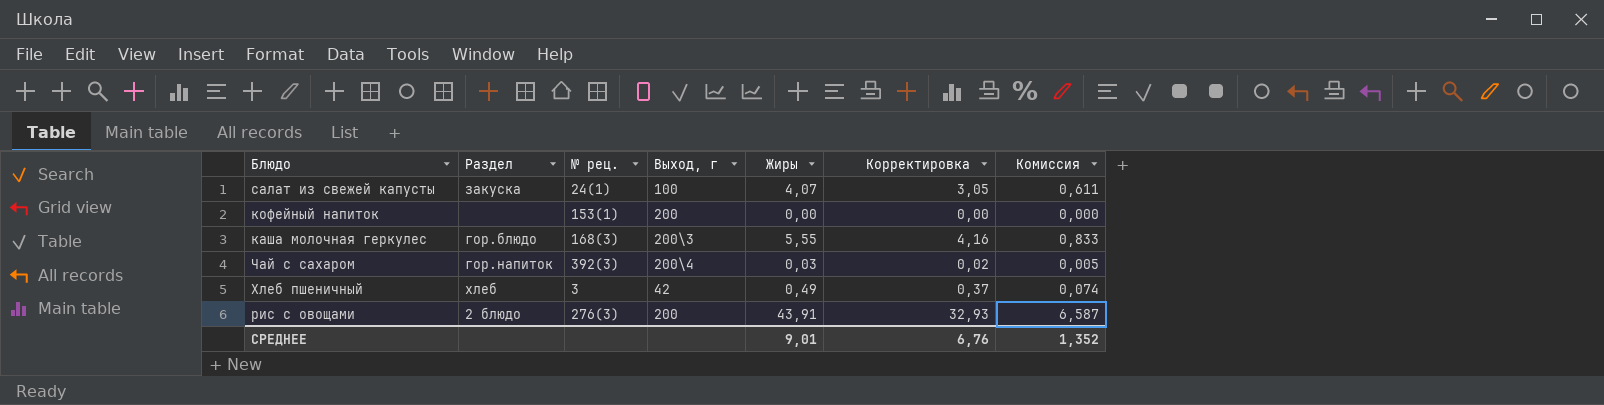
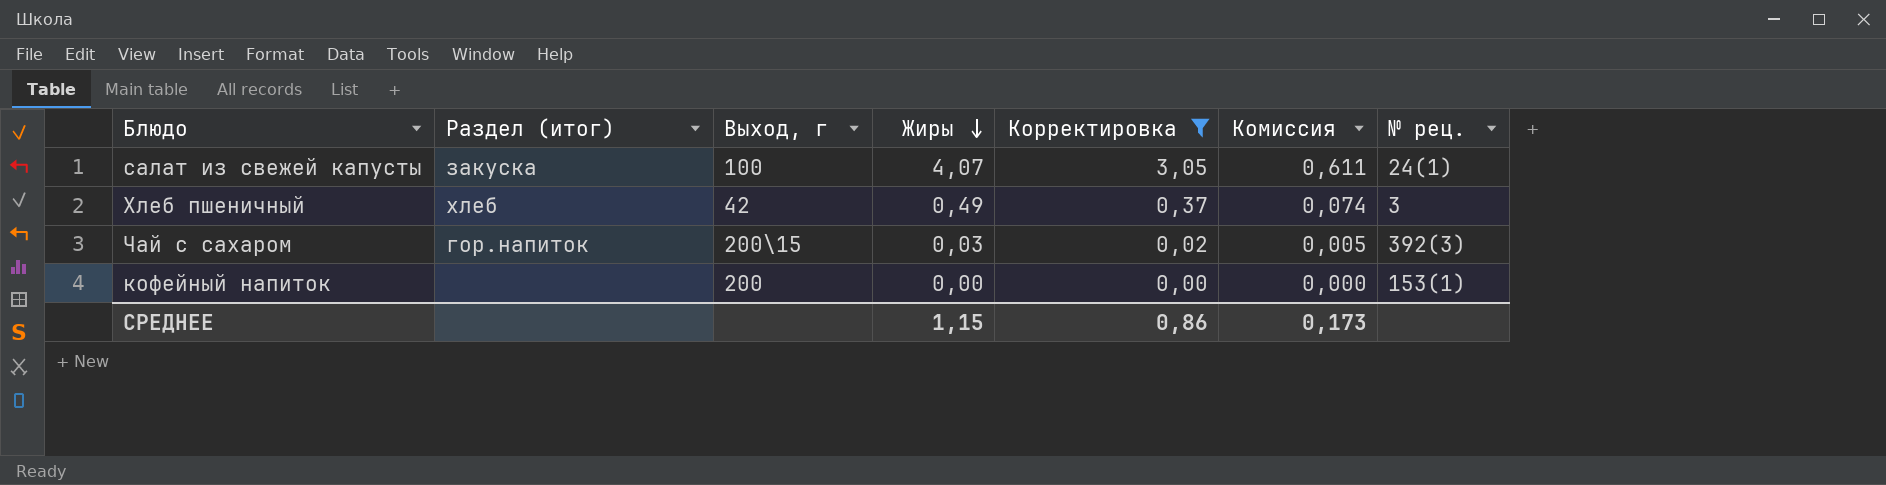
filter: none -> Корректировка <= 3,05
row order: none -> Жиры descending
column name: Раздел -> Раздел (итог)
column № рец. | position: 3 -> 7
Чай с сахаром | Выход, г: 200\4 -> 200\15
СРЕДНЕЕ | Жиры: 9,01 -> 1,15
СРЕДНЕЕ | Корректировка: 6,76 -> 0,86
СРЕДНЕЕ | Комиссия: 1,352 -> 0,173

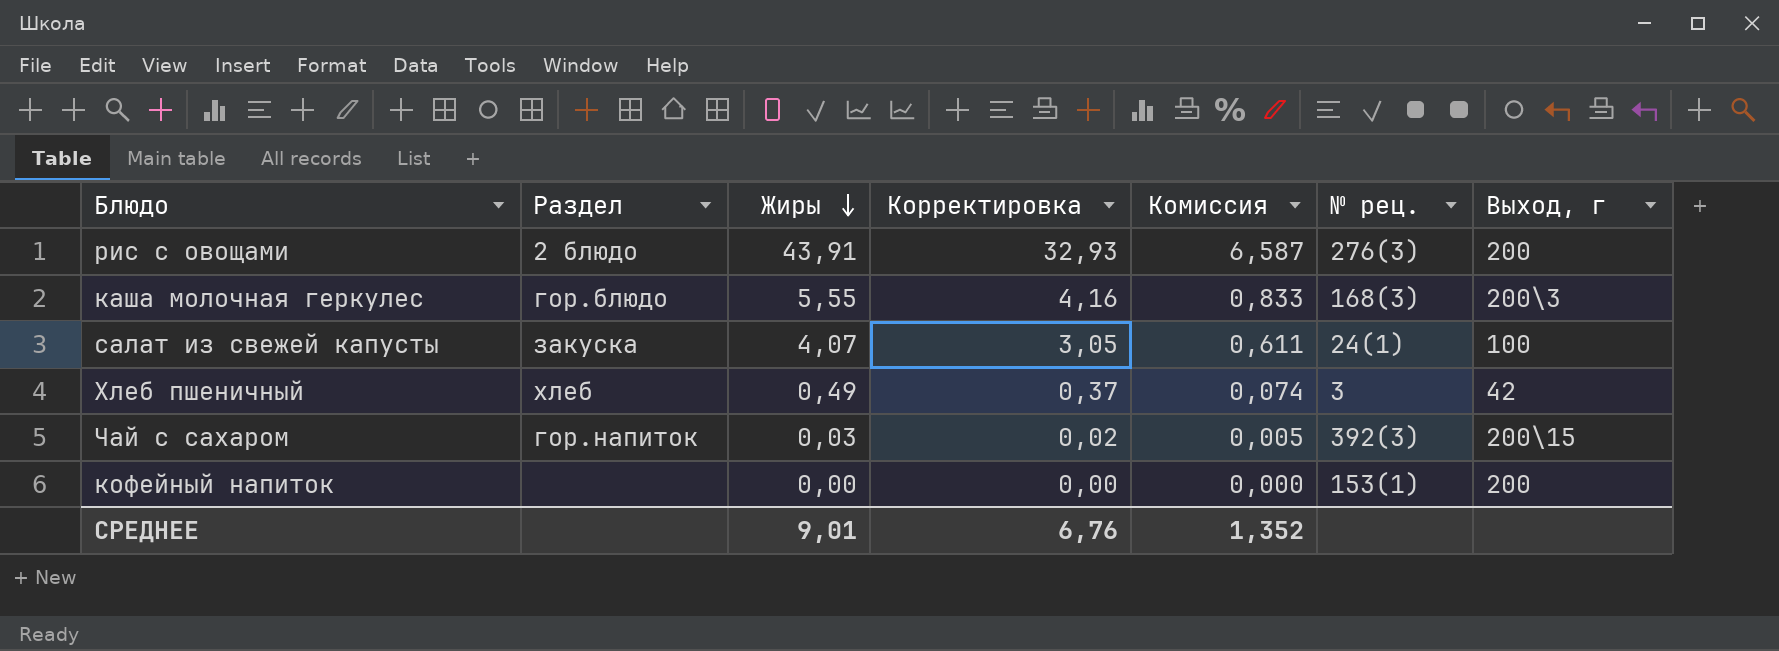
filter: Корректировка <= 3,05 -> none
column name: Раздел (итог) -> Раздел
column Выход, г | position: 3 -> 7
СРЕДНЕЕ | Жиры: 1,15 -> 9,01
СРЕДНЕЕ | Корректировка: 0,86 -> 6,76
СРЕДНЕЕ | Комиссия: 0,173 -> 1,352

